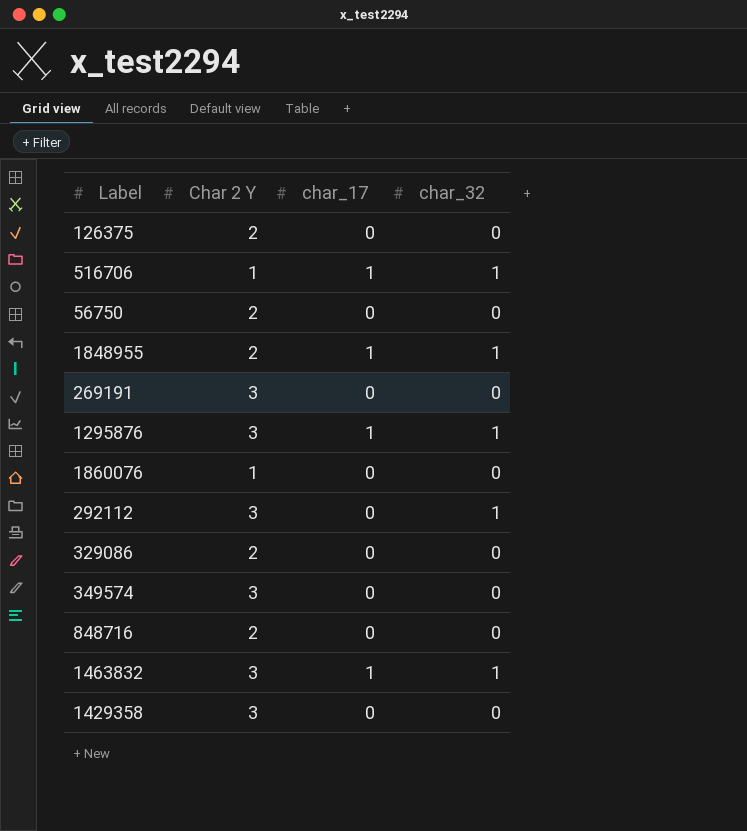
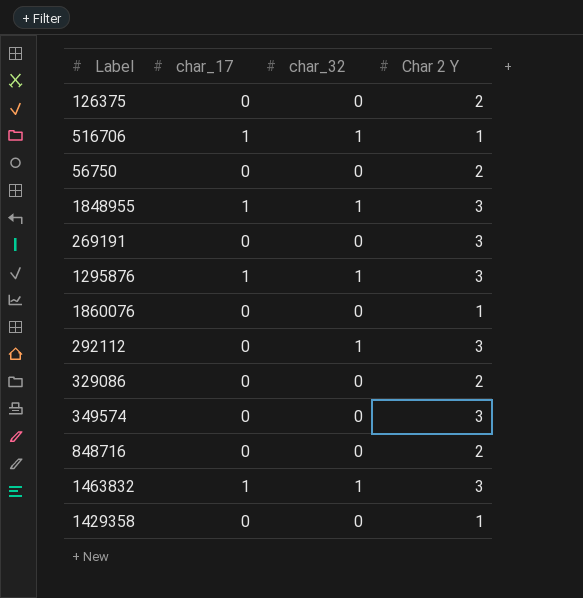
column Char 2 Y | position: 2 -> 4
1848955 | Char 2 Y: 2 -> 3
1429358 | Char 2 Y: 3 -> 1

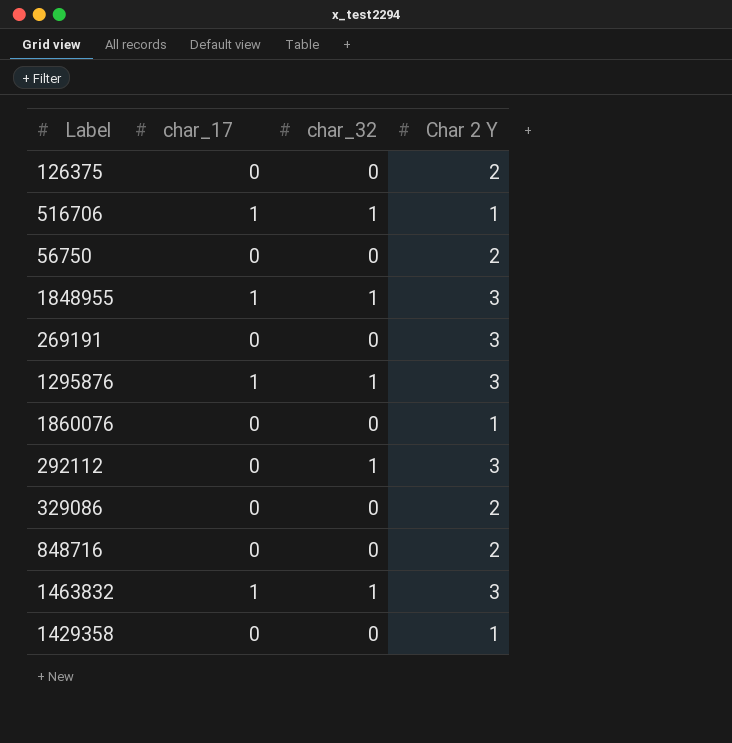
row 349574: 0 | 0 | 3 -> none

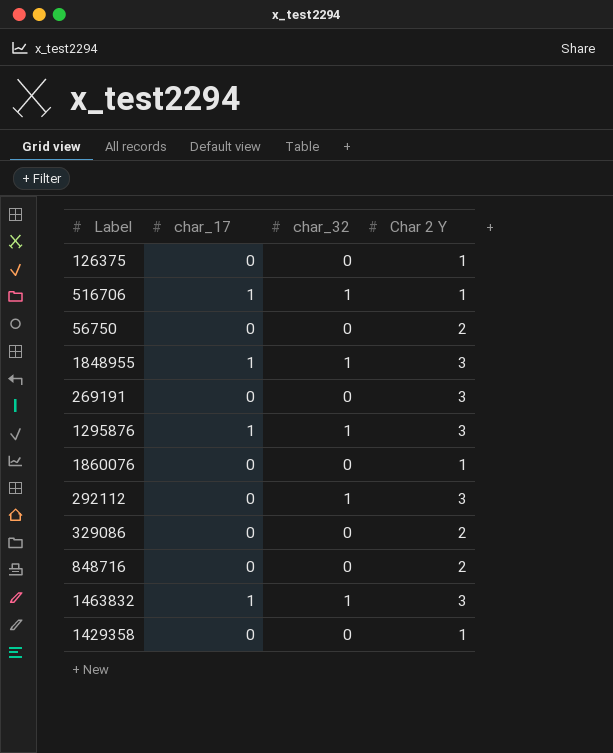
126375 | Char 2 Y: 2 -> 1

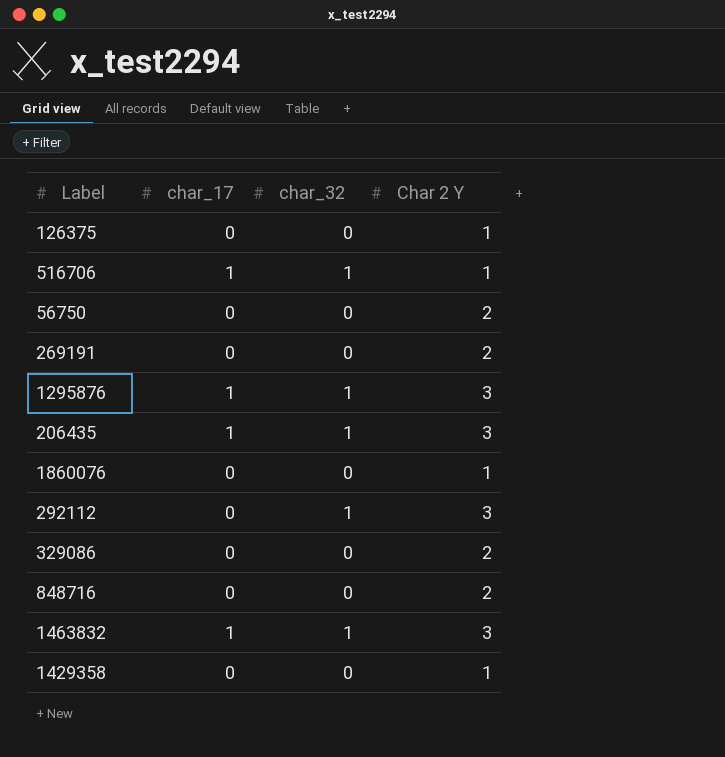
row 1848955: 1 | 1 | 3 -> none
269191 | Char 2 Y: 3 -> 2
row 206435: none -> 1 | 1 | 3

